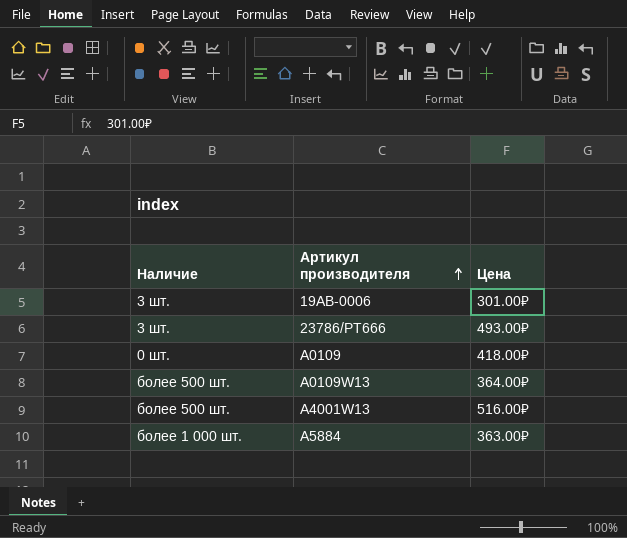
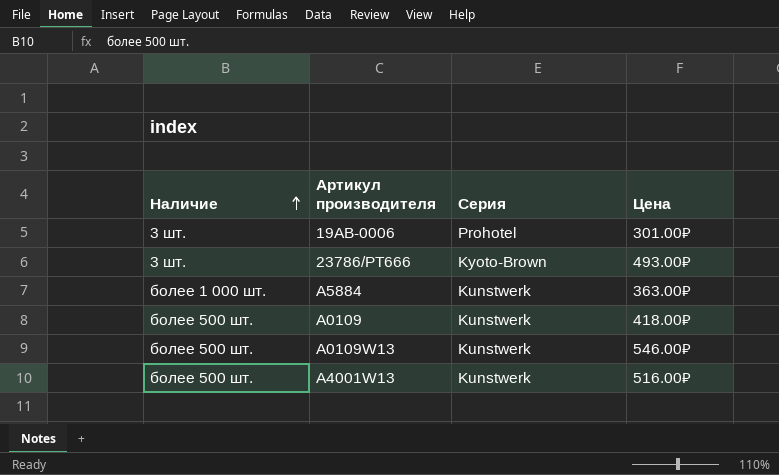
row order: Артикул производителя ascending -> Наличие ascending
column Серия | position: none -> 3
A0109 | Наличие: 0 шт. -> более 500 шт.
A0109W13 | Цена: 364.00₽ -> 546.00₽

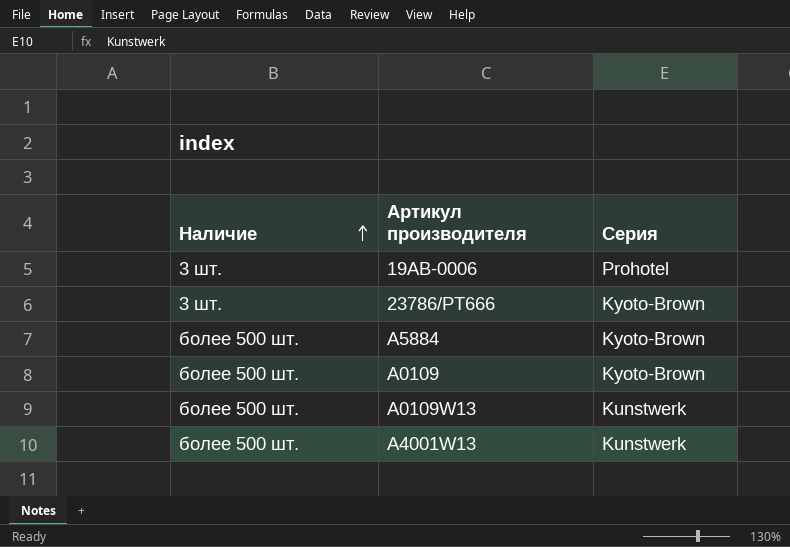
column Цена | position: 4 -> none
A5884 | Наличие: более 1 000 шт. -> более 500 шт.
A5884 | Серия: Kunstwerk -> Kyoto-Brown
A0109 | Серия: Kunstwerk -> Kyoto-Brown

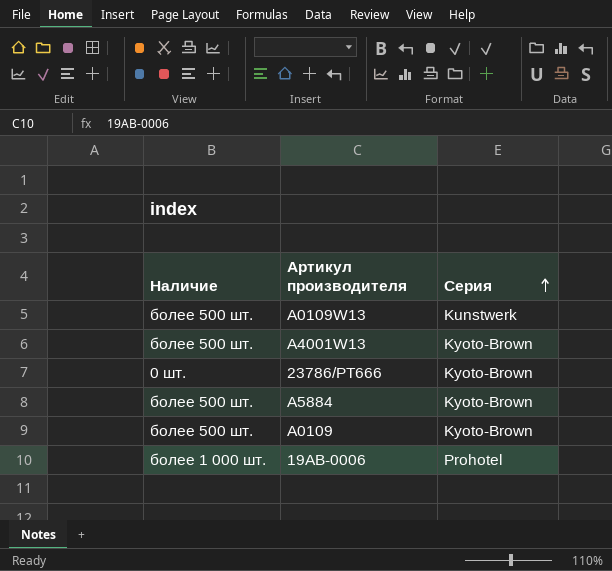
row order: Наличие ascending -> Серия ascending
A4001W13 | Серия: Kunstwerk -> Kyoto-Brown
23786/PT666 | Наличие: 3 шт. -> 0 шт.
19AB-0006 | Наличие: 3 шт. -> более 1 000 шт.

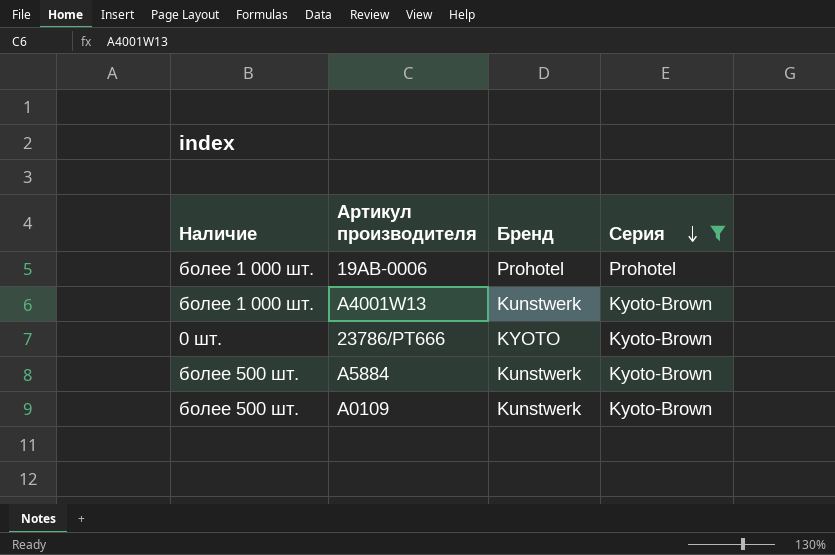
filter: none -> Серия != Kunstwerk
row order: Серия ascending -> Серия descending
column Бренд | position: none -> 3
A4001W13 | Наличие: более 500 шт. -> более 1 000 шт.

